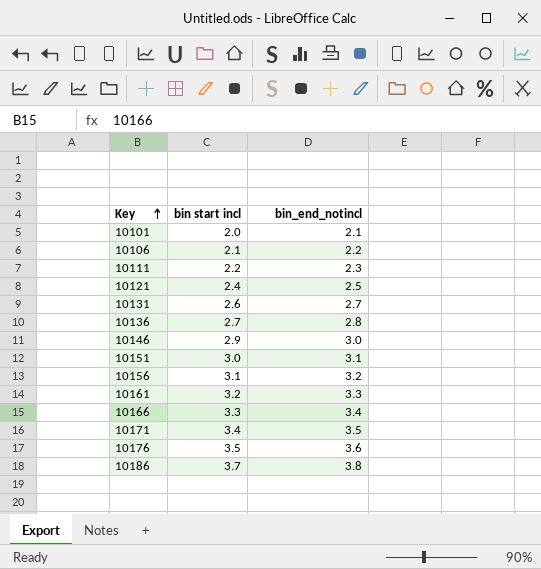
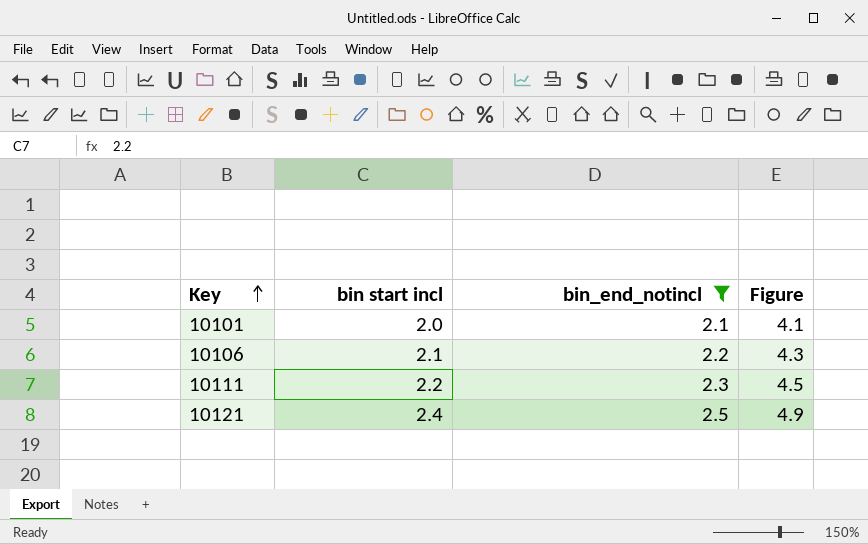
filter: none -> bin_end_notincl <= 2.5
column Figure | formula: none -> [bin start incl] + [bin_end_notincl]

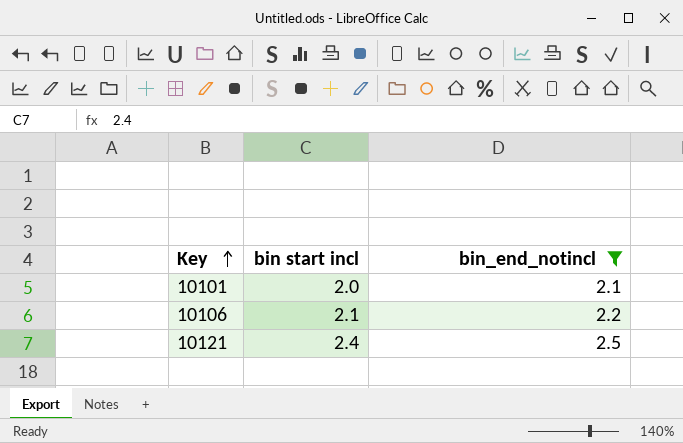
column Figure | formula: [bin start incl] + [bin_end_notincl] -> none
row 10111: 2.2 | 2.3 | 4.5 -> none

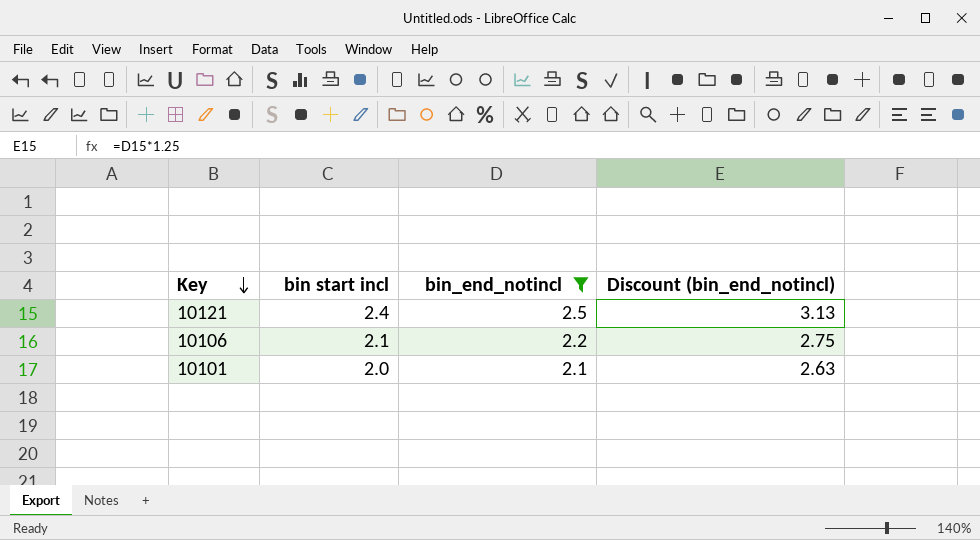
row order: Key ascending -> Key descending
column Discount (bin_end_notincl) | formula: none -> [bin_end_notincl] * 1.25

